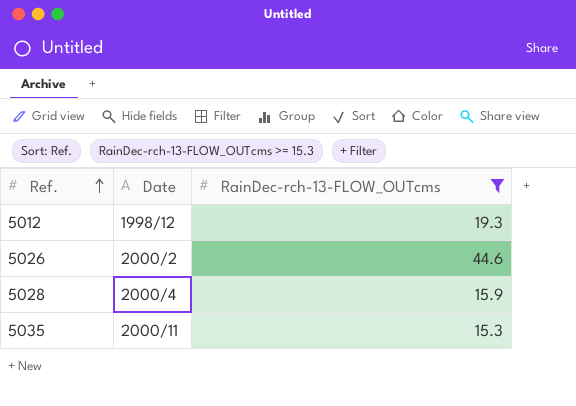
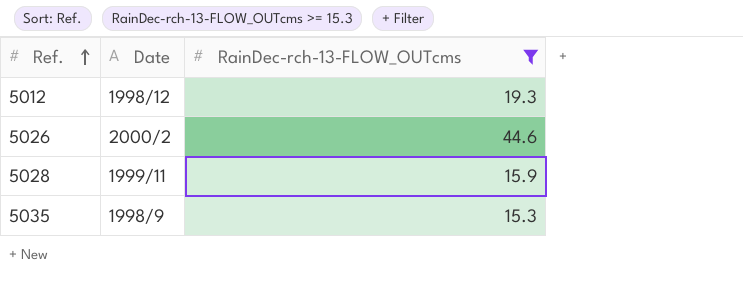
5028 | Date: 2000/4 -> 1999/11
5035 | Date: 2000/11 -> 1998/9

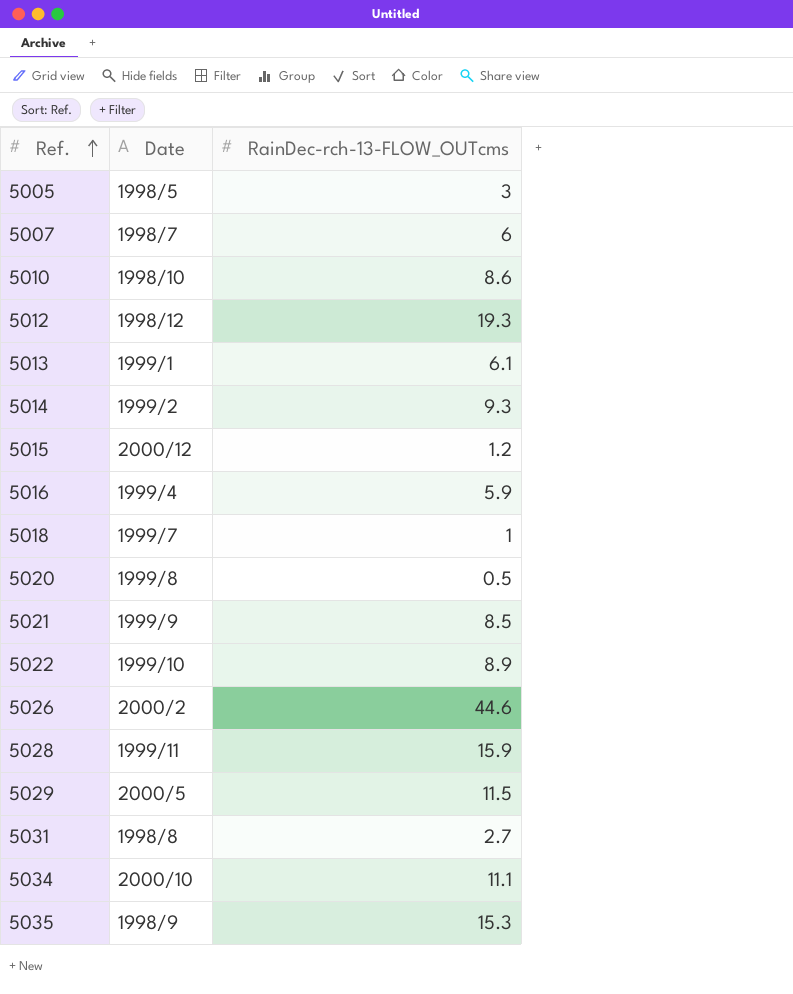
filter: RainDec-rch-13-FLOW_OUTcms >= 15.3 -> none

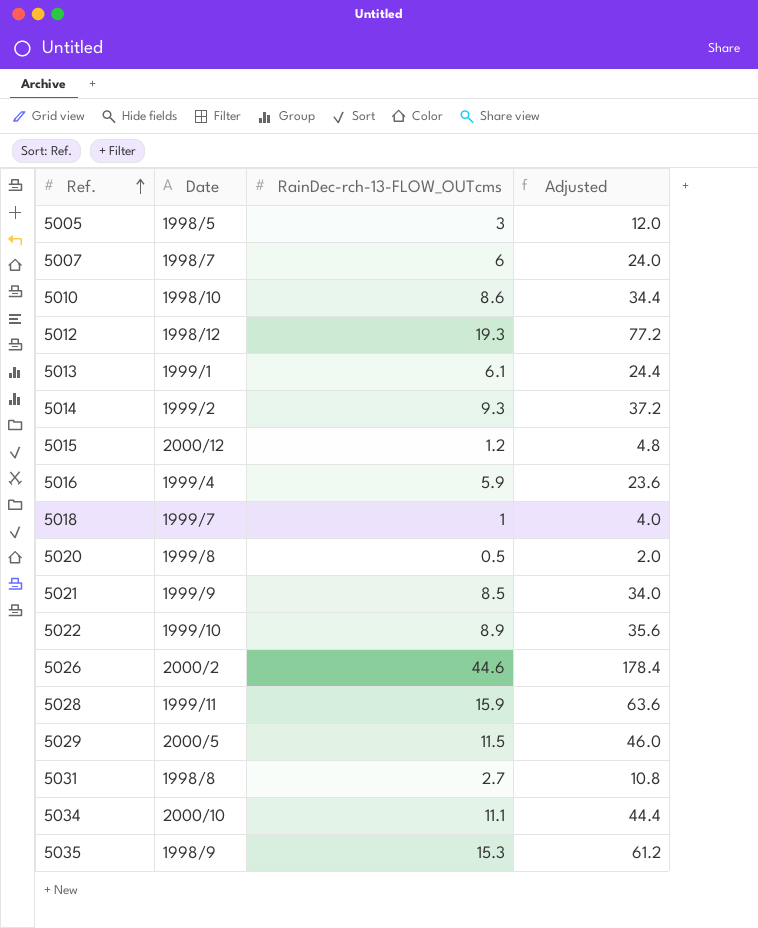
column Adjusted | formula: none -> [RainDec-rch-13-FLOW_OUTcms] * 4

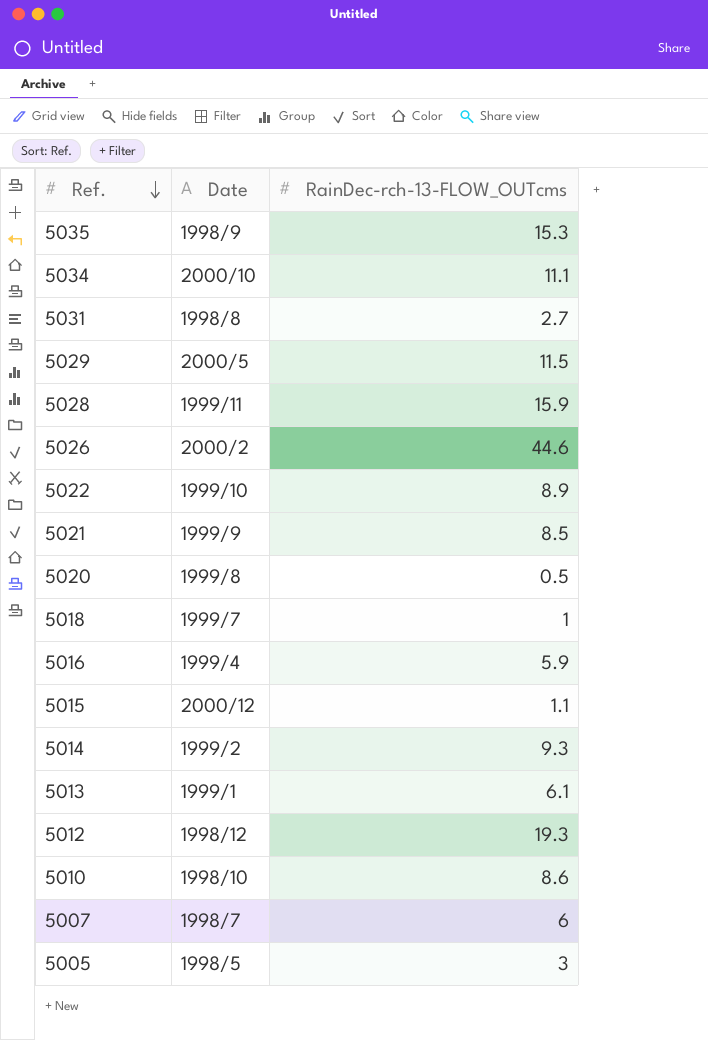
row order: Ref. ascending -> Ref. descending
column Adjusted | formula: [RainDec-rch-13-FLOW_OUTcms] * 4 -> none
5015 | RainDec-rch-13-FLOW_OUTcms: 1.2 -> 1.1

